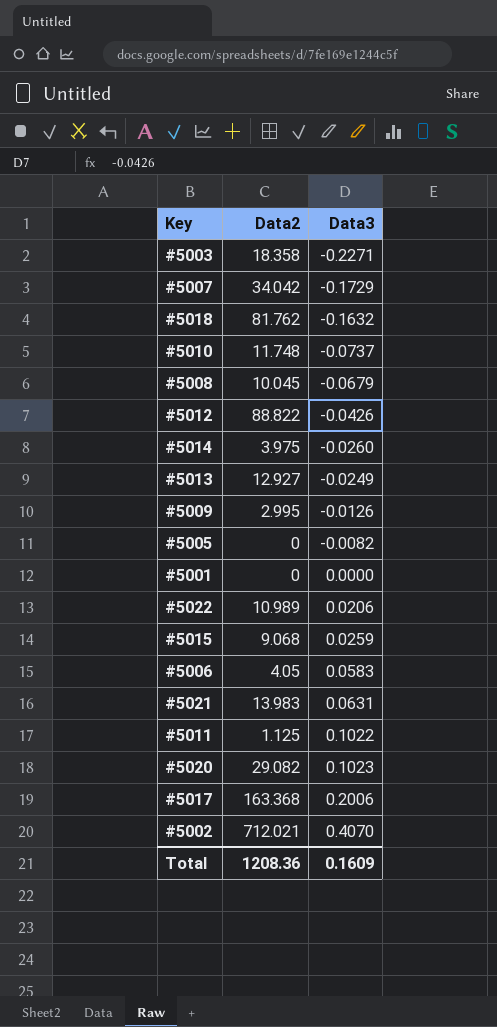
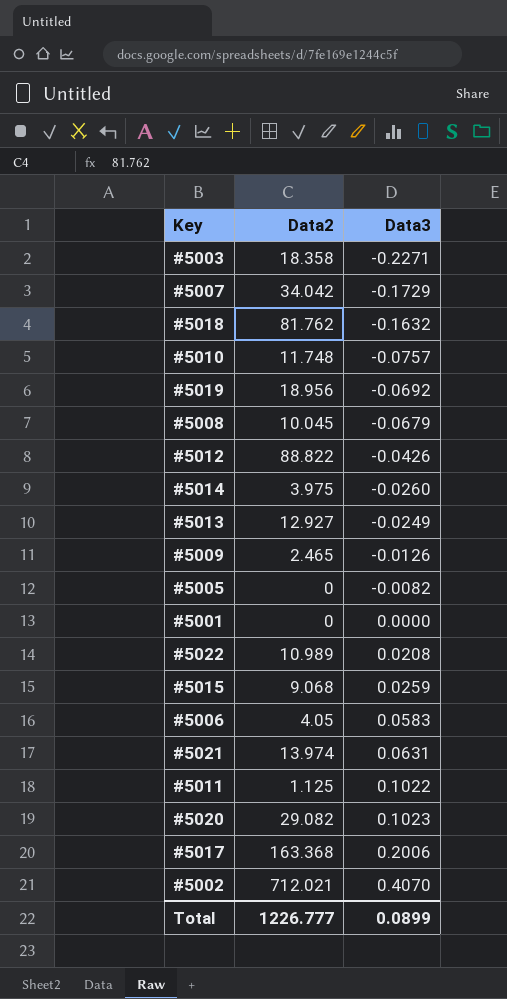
#5010 | Data3: -0.0737 -> -0.0757
row #5019: none -> 18.956 | -0.0692
#5009 | Data2: 2.995 -> 2.465
#5022 | Data3: 0.0206 -> 0.0208
#5021 | Data2: 13.983 -> 13.974
Total | Data2: 1208.36 -> 1226.777
Total | Data3: 0.1609 -> 0.0899

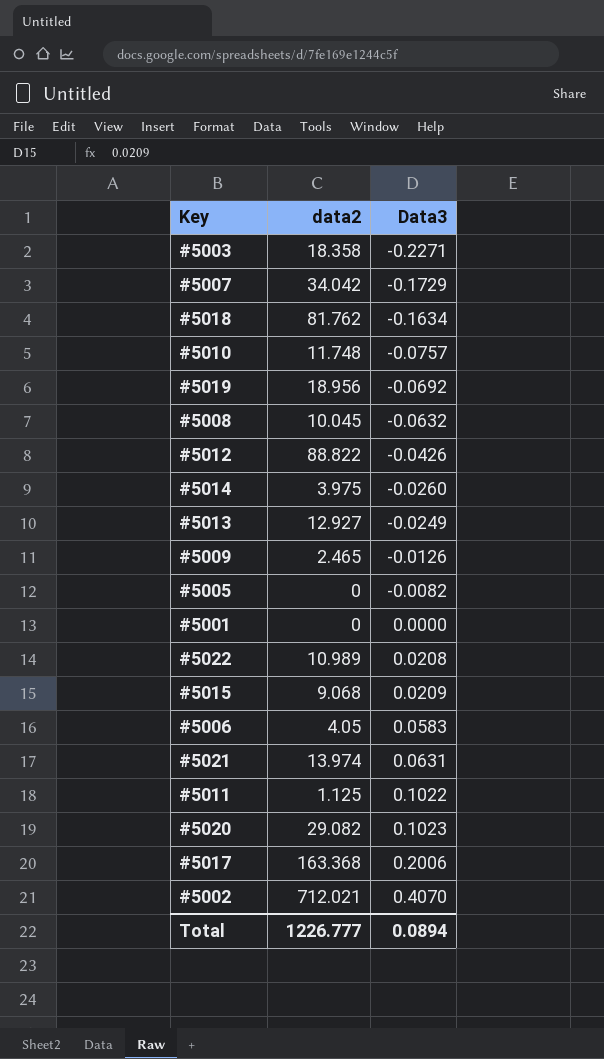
column name: Data2 -> data2
#5018 | Data3: -0.1632 -> -0.1634
#5008 | Data3: -0.0679 -> -0.0632
#5015 | Data3: 0.0259 -> 0.0209
Total | Data3: 0.0899 -> 0.0894

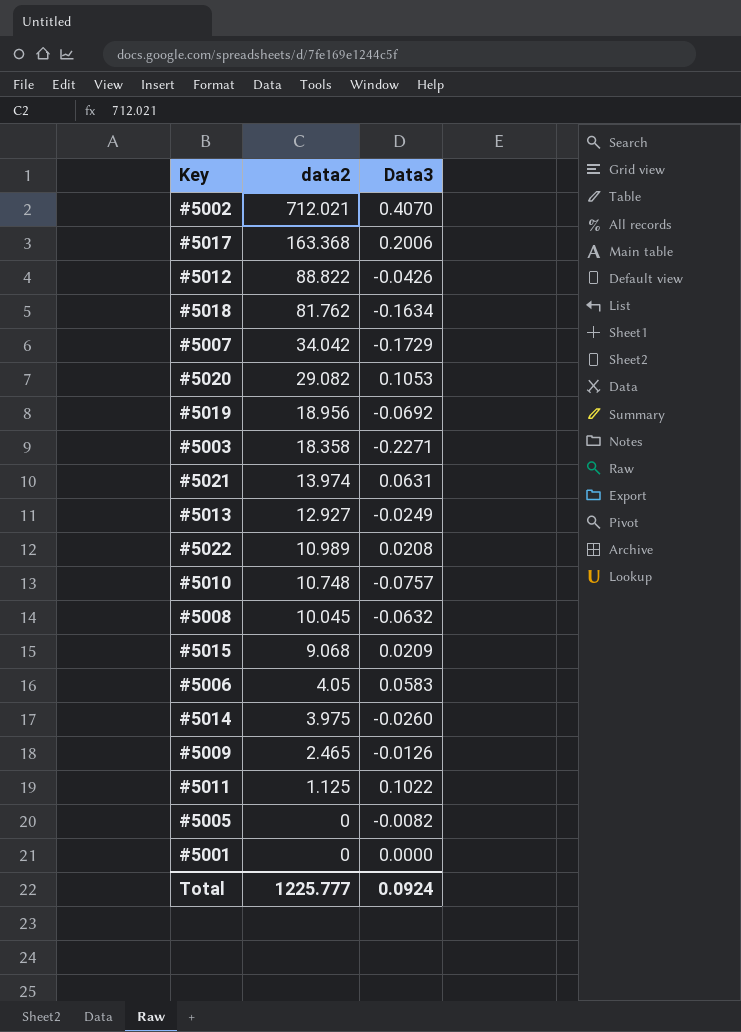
row order: Data3 ascending -> data2 descending
#5020 | Data3: 0.1023 -> 0.1053
#5010 | data2: 11.748 -> 10.748
Total | data2: 1226.777 -> 1225.777
Total | Data3: 0.0894 -> 0.0924

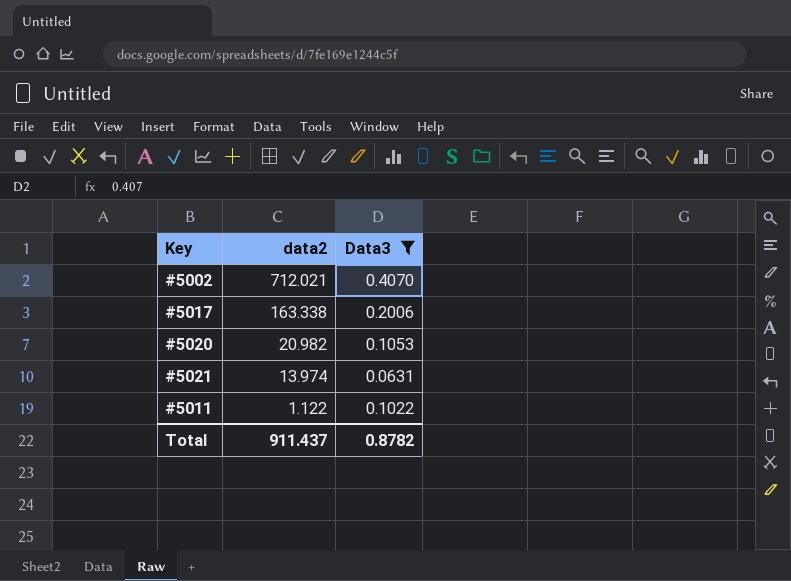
filter: none -> Data3 >= 0.0631
#5017 | data2: 163.368 -> 163.338
#5020 | data2: 29.082 -> 20.982
#5011 | data2: 1.125 -> 1.122
Total | data2: 1225.777 -> 911.437
Total | Data3: 0.0924 -> 0.8782

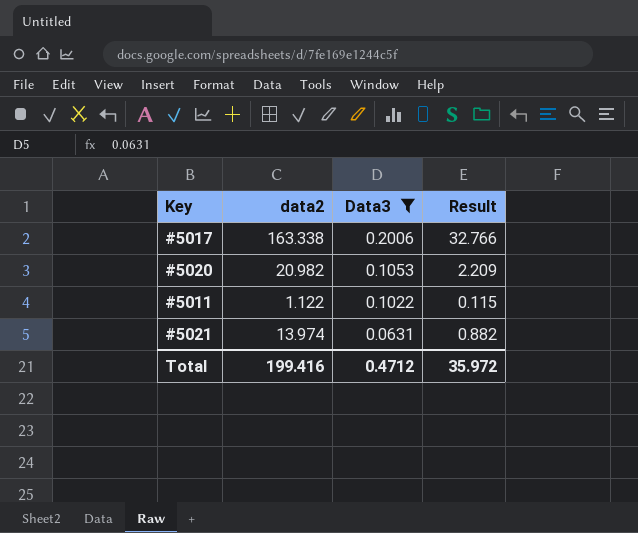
row order: data2 descending -> Data3 descending
column Result | formula: none -> [data2] * [Data3]
row #5002: 712.021 | 0.4070 -> none
Total | data2: 911.437 -> 199.416
Total | Data3: 0.8782 -> 0.4712

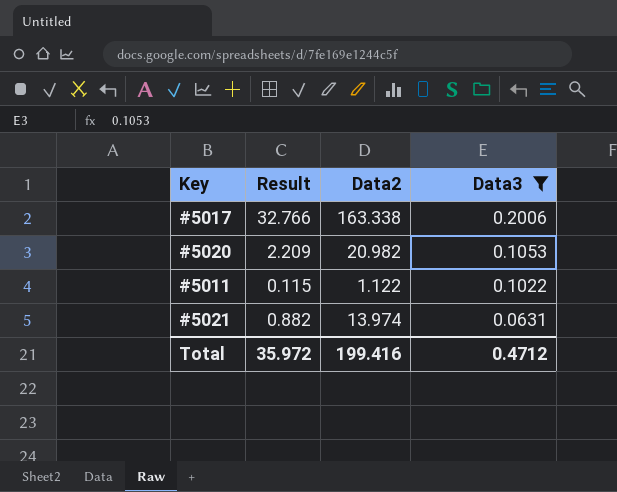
column Result | position: 4 -> 2
column name: data2 -> Data2

